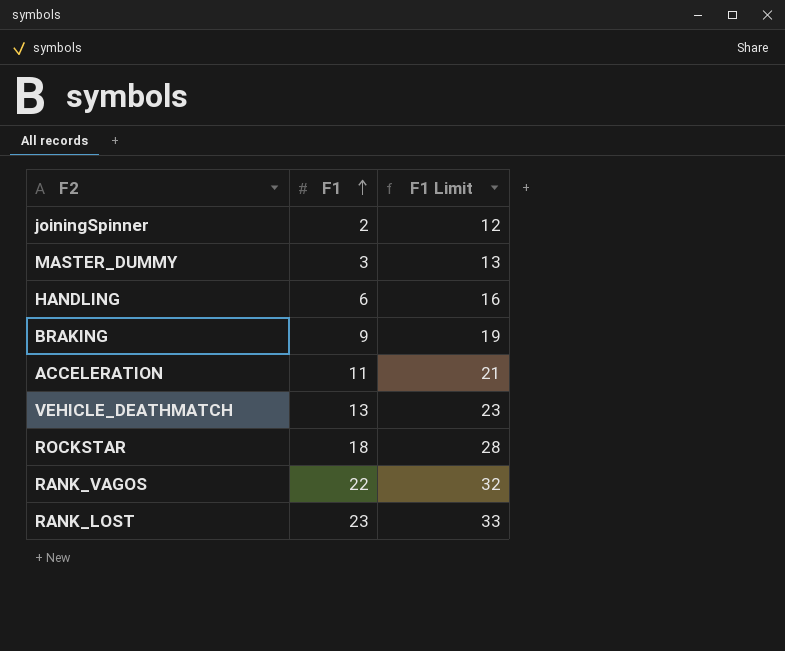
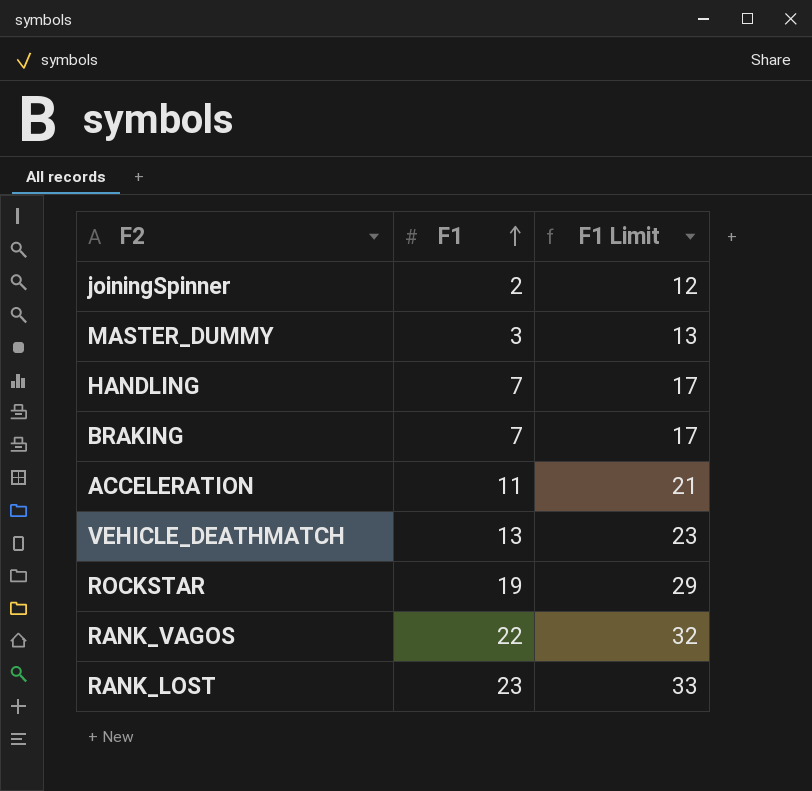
HANDLING | F1: 6 -> 7
HANDLING | F1 Limit: 16 -> 17
BRAKING | F1: 9 -> 7
BRAKING | F1 Limit: 19 -> 17
ROCKSTAR | F1: 18 -> 19
ROCKSTAR | F1 Limit: 28 -> 29

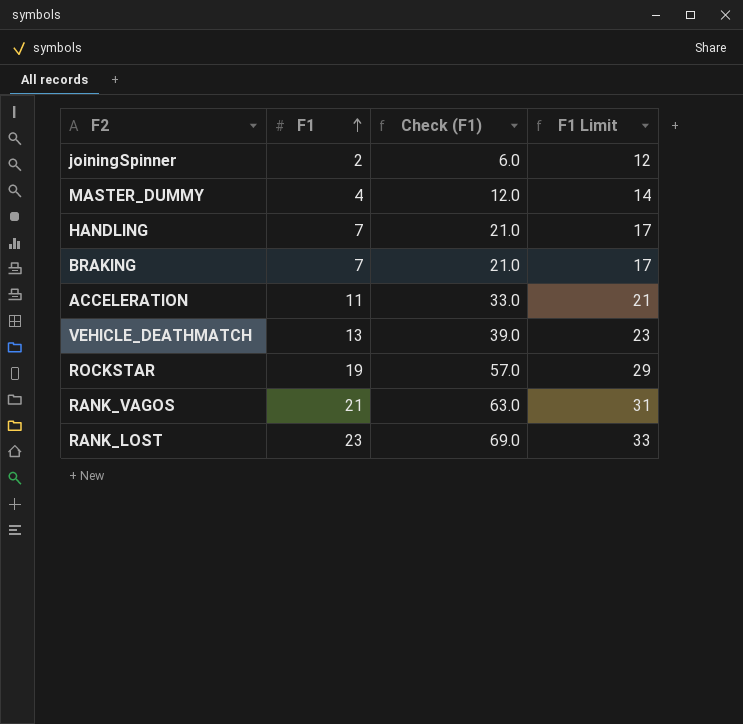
column Check (F1) | formula: none -> [F1] * 3
MASTER_DUMMY | F1: 3 -> 4
MASTER_DUMMY | F1 Limit: 13 -> 14
RANK_VAGOS | F1: 22 -> 21
RANK_VAGOS | F1 Limit: 32 -> 31

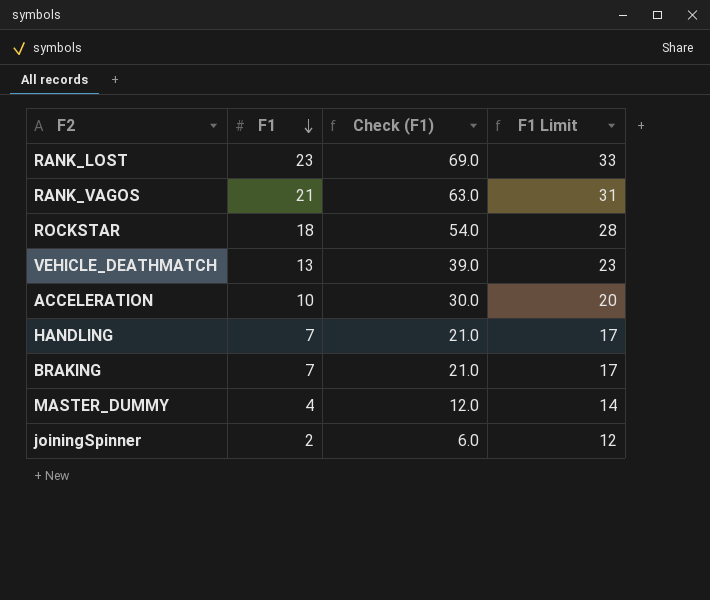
row order: F1 ascending -> F1 descending
ROCKSTAR | F1: 19 -> 18
ROCKSTAR | Check (F1): 57.0 -> 54.0
ROCKSTAR | F1 Limit: 29 -> 28
ACCELERATION | F1: 11 -> 10
ACCELERATION | Check (F1): 33.0 -> 30.0
ACCELERATION | F1 Limit: 21 -> 20

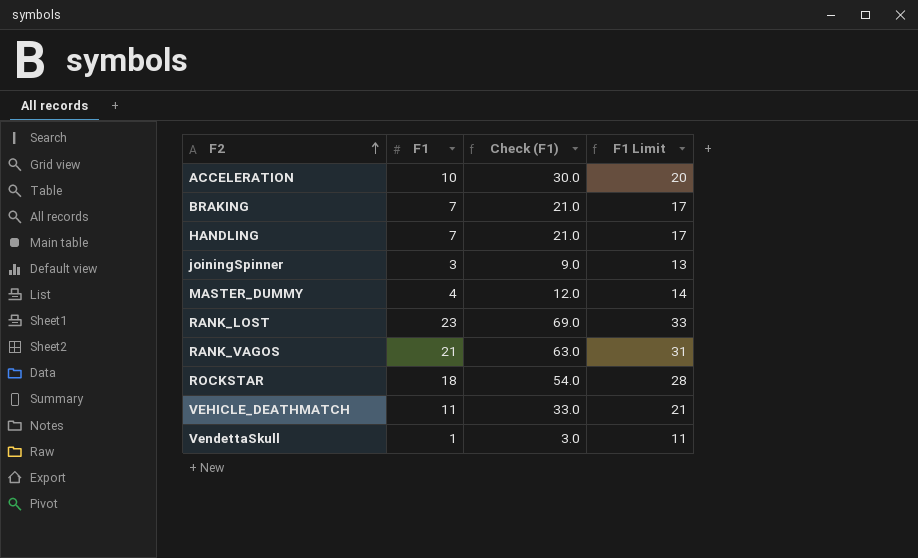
row order: F1 descending -> F2 ascending
joiningSpinner | F1: 2 -> 3
joiningSpinner | Check (F1): 6.0 -> 9.0
joiningSpinner | F1 Limit: 12 -> 13
VEHICLE_DEATHMATCH | F1: 13 -> 11
VEHICLE_DEATHMATCH | Check (F1): 39.0 -> 33.0
VEHICLE_DEATHMATCH | F1 Limit: 23 -> 21
row VendettaSkull: none -> 1 | 3.0 | 11

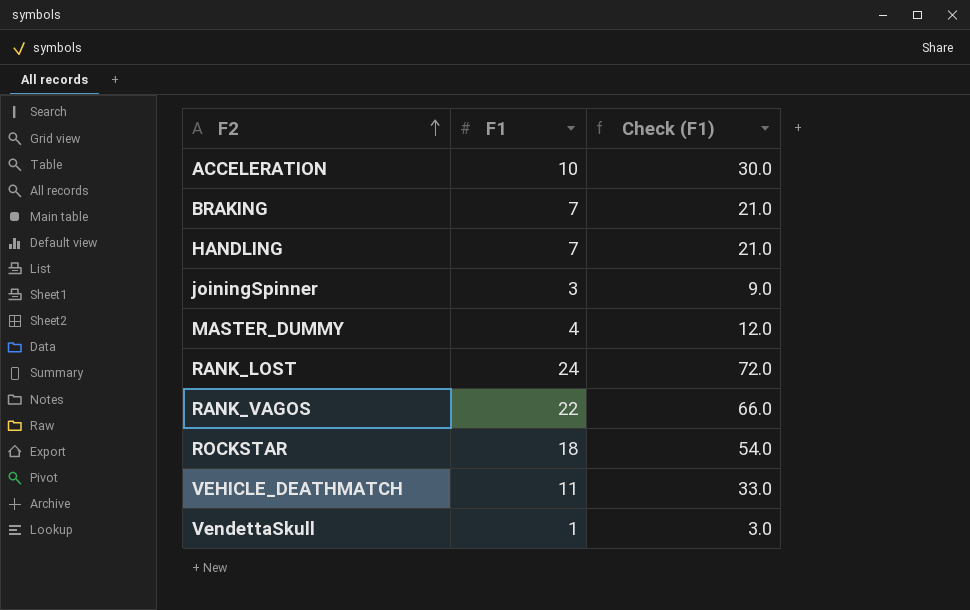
column F1 Limit | formula: [F1] + 10 -> none
RANK_LOST | F1: 23 -> 24
RANK_LOST | Check (F1): 69.0 -> 72.0
RANK_VAGOS | F1: 21 -> 22
RANK_VAGOS | Check (F1): 63.0 -> 66.0

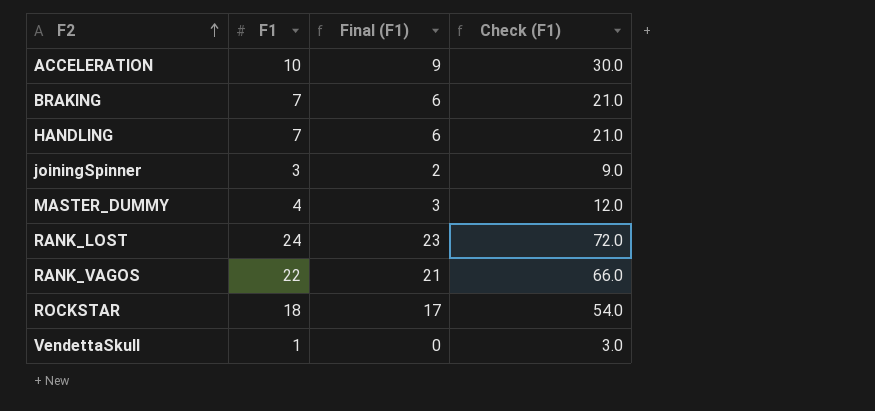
column Final (F1) | formula: none -> [F1] - 1
row VEHICLE_DEATHMATCH: 11 | 33.0 -> none

